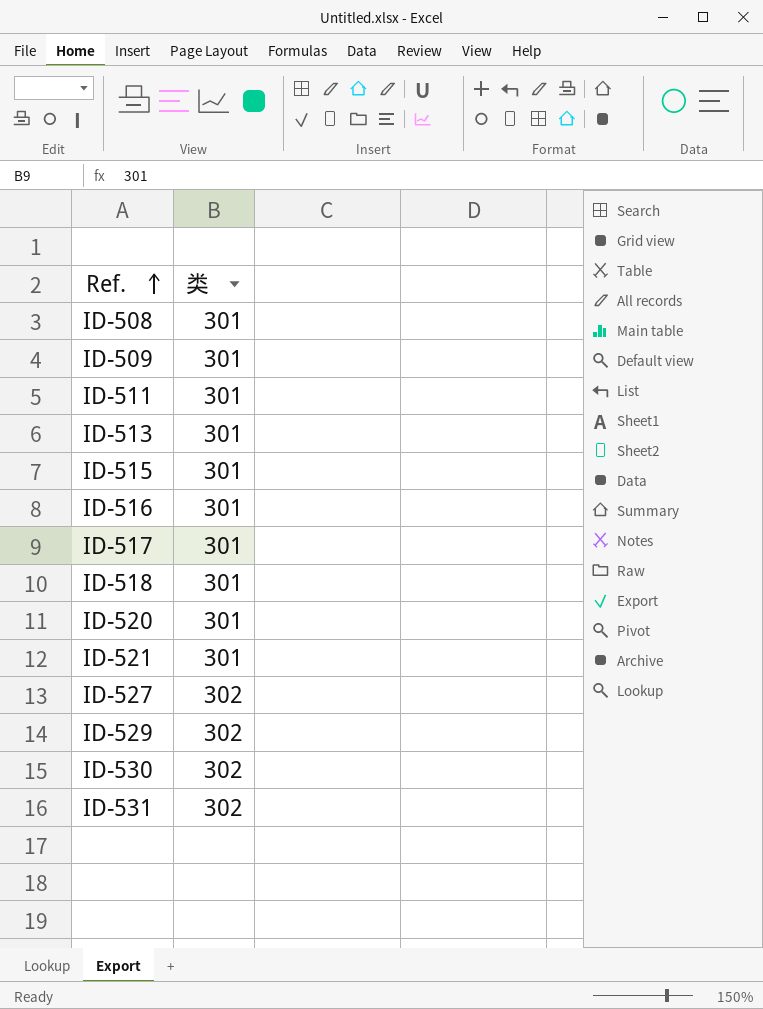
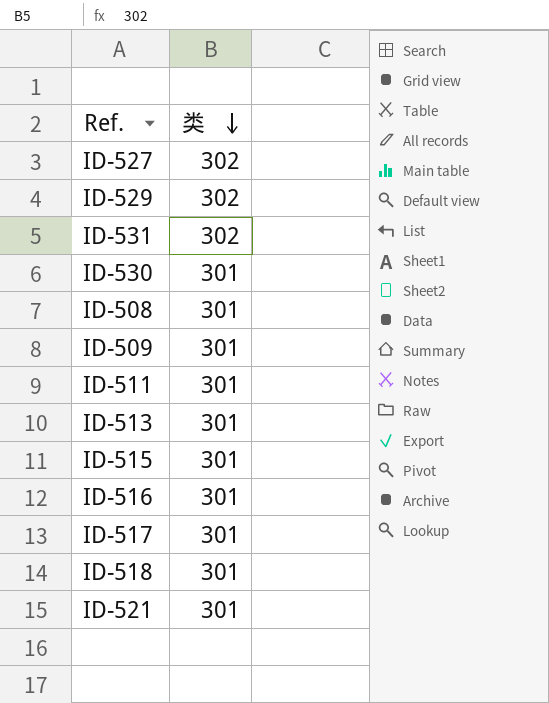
row order: Ref. ascending -> 类 descending
row ID-520: 301 -> none
ID-530 | 类: 302 -> 301

